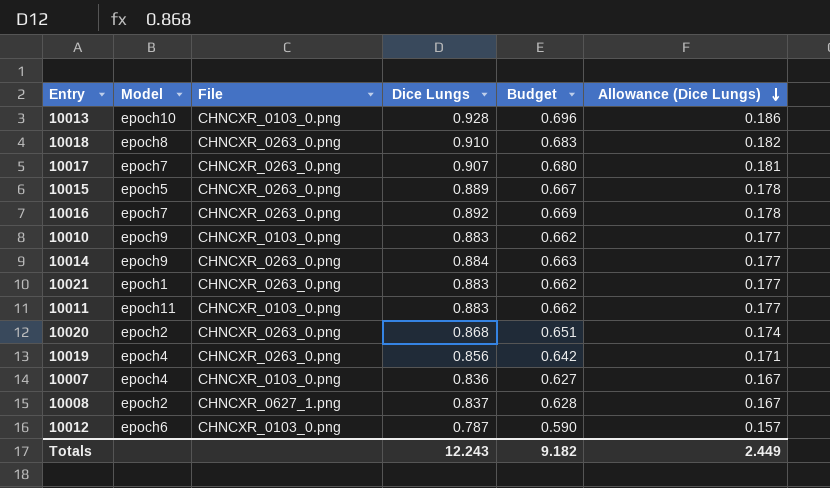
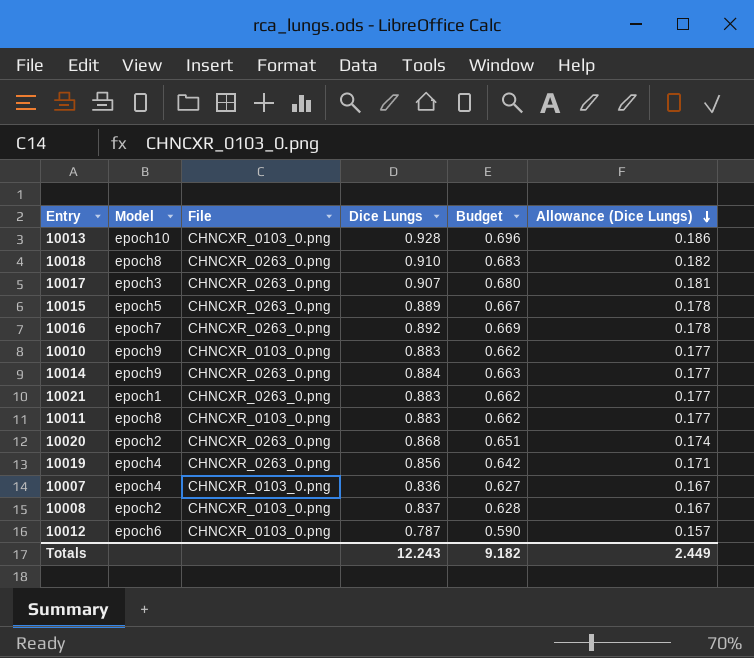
10017 | Model: epoch7 -> epoch3
10011 | Model: epoch11 -> epoch8
10008 | File: CHNCXR_0627_1.png -> CHNCXR_0103_0.png

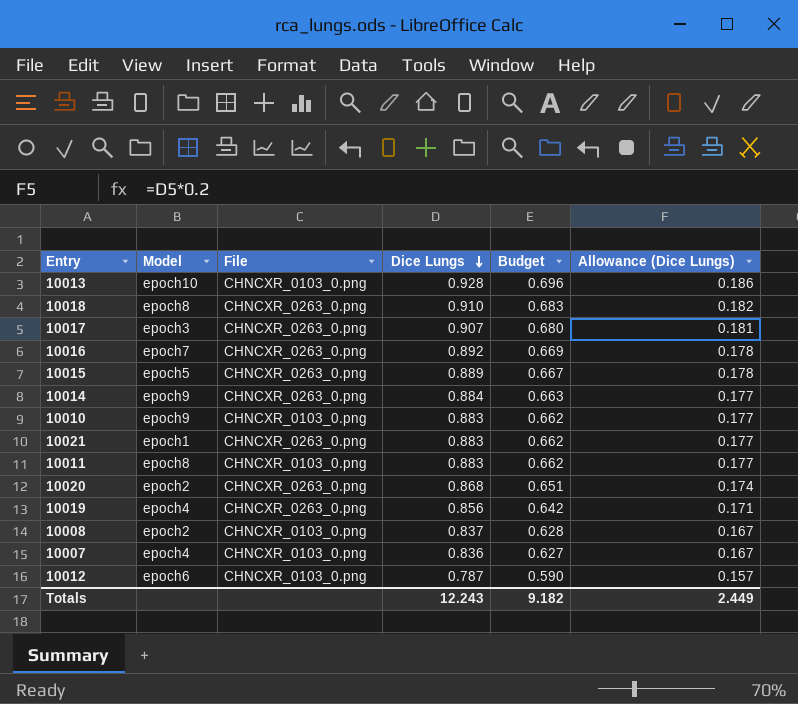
row order: Allowance (Dice Lungs) descending -> Dice Lungs descending

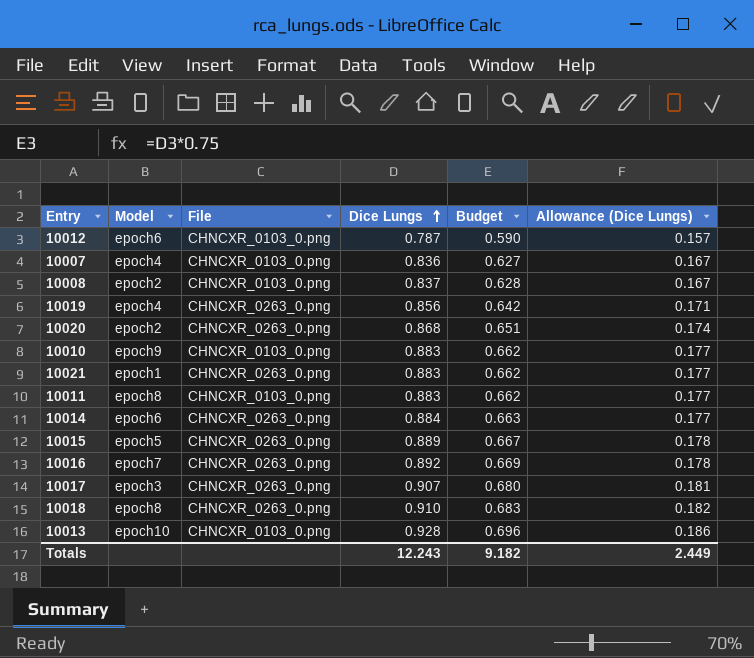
row order: Dice Lungs descending -> Dice Lungs ascending
10014 | Model: epoch9 -> epoch6

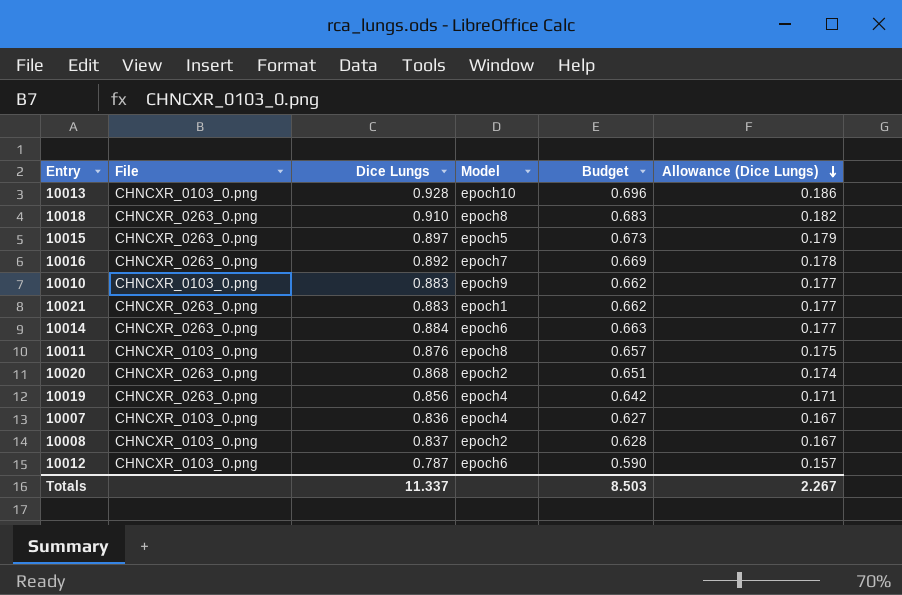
row order: Dice Lungs ascending -> Allowance (Dice Lungs) descending
column Model | position: 2 -> 4
row 10017: epoch3 | CHNCXR_0263_0.png | 0.907 | 0.680 | 0.181 -> none
10015 | Dice Lungs: 0.889 -> 0.897
10015 | Budget: 0.667 -> 0.673
10015 | Allowance (Dice Lungs): 0.178 -> 0.179
10011 | Dice Lungs: 0.883 -> 0.876
10011 | Budget: 0.662 -> 0.657
10011 | Allowance (Dice Lungs): 0.177 -> 0.175
Totals | Dice Lungs: 12.243 -> 11.337
Totals | Budget: 9.182 -> 8.503
Totals | Allowance (Dice Lungs): 2.449 -> 2.267

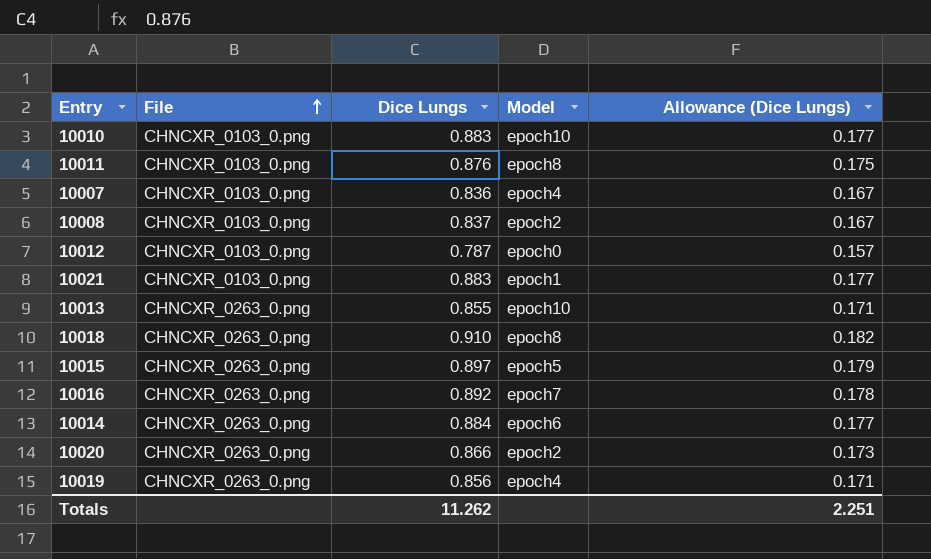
row order: Allowance (Dice Lungs) descending -> File ascending
column Budget | formula: [Dice Lungs] * 0.75 -> none
10010 | Model: epoch9 -> epoch10
10012 | Model: epoch6 -> epoch0
10021 | File: CHNCXR_0263_0.png -> CHNCXR_0103_0.png
10013 | File: CHNCXR_0103_0.png -> CHNCXR_0263_0.png
10013 | Dice Lungs: 0.928 -> 0.855
10013 | Allowance (Dice Lungs): 0.186 -> 0.171
10020 | Dice Lungs: 0.868 -> 0.866
10020 | Allowance (Dice Lungs): 0.174 -> 0.173
Totals | Dice Lungs: 11.337 -> 11.262
Totals | Allowance (Dice Lungs): 2.267 -> 2.251

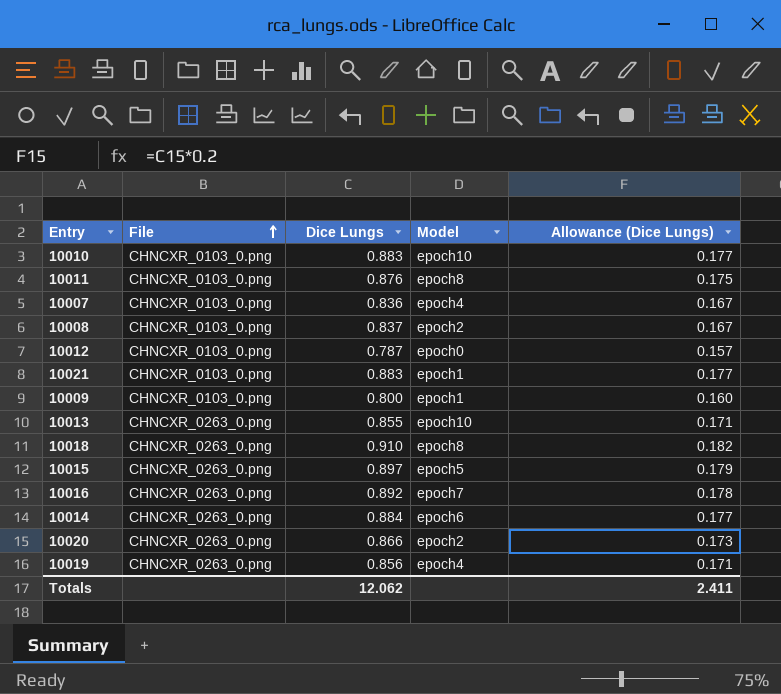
row 10009: none -> CHNCXR_0103_0.png | 0.800 | epoch1 | 0.160
Totals | Dice Lungs: 11.262 -> 12.062
Totals | Allowance (Dice Lungs): 2.251 -> 2.411

